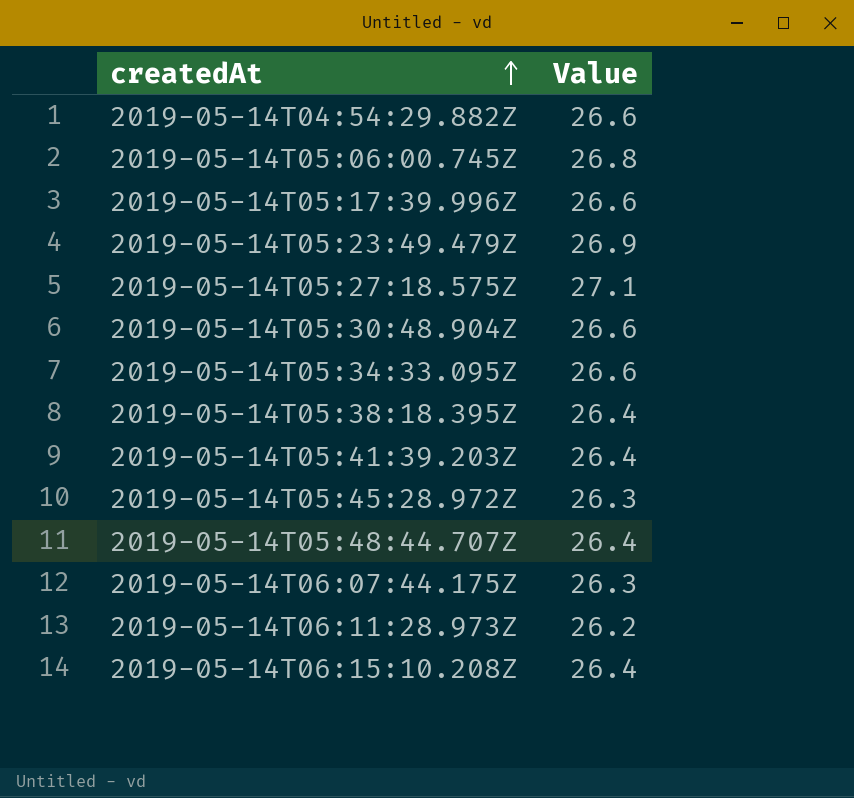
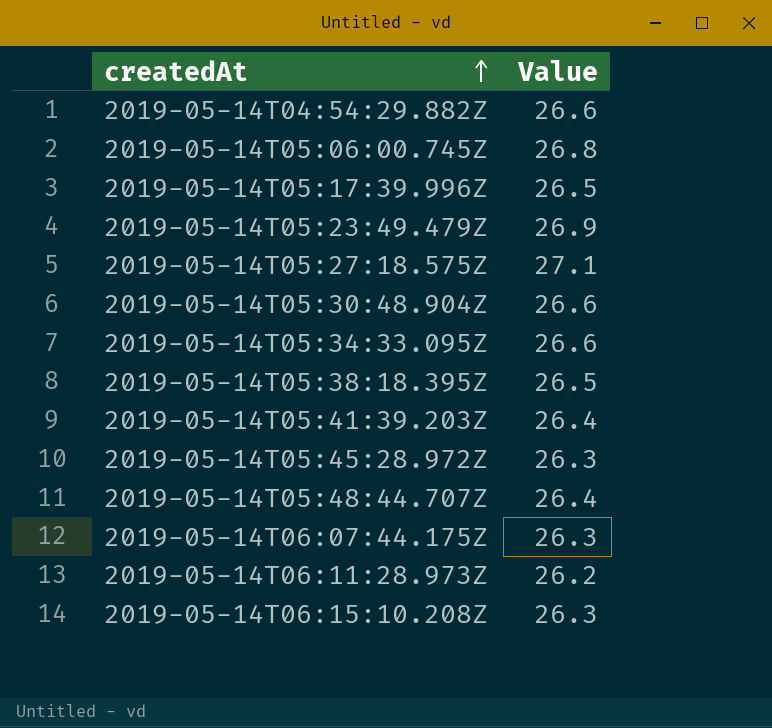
2019-05-14T05:17:39.996Z | Value: 26.6 -> 26.5
2019-05-14T05:38:18.395Z | Value: 26.4 -> 26.5
2019-05-14T06:15:10.208Z | Value: 26.4 -> 26.3

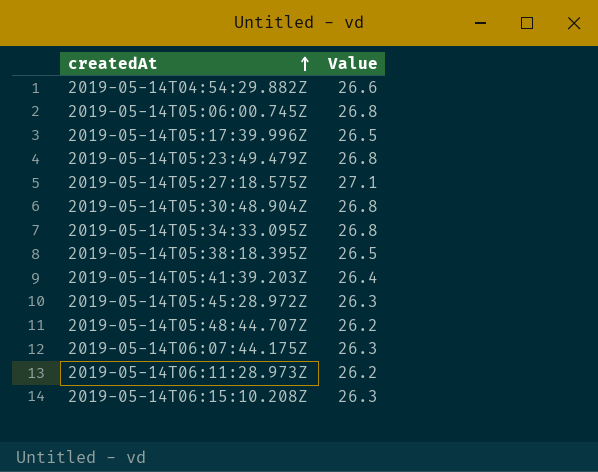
2019-05-14T05:23:49.479Z | Value: 26.9 -> 26.8
2019-05-14T05:30:48.904Z | Value: 26.6 -> 26.8
2019-05-14T05:34:33.095Z | Value: 26.6 -> 26.8
2019-05-14T05:48:44.707Z | Value: 26.4 -> 26.2

